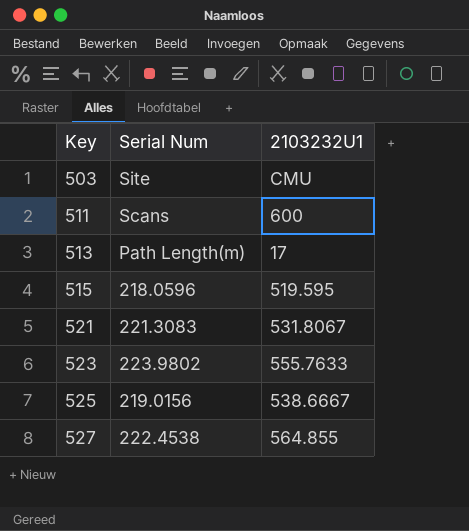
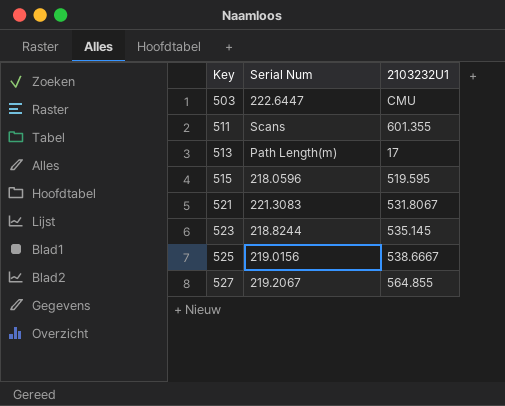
503 | Serial Num: Site -> 222.6447
511 | 2103232U1: 600 -> 601.355
523 | Serial Num: 223.9802 -> 218.8244
523 | 2103232U1: 555.7633 -> 535.145
527 | Serial Num: 222.4538 -> 219.2067

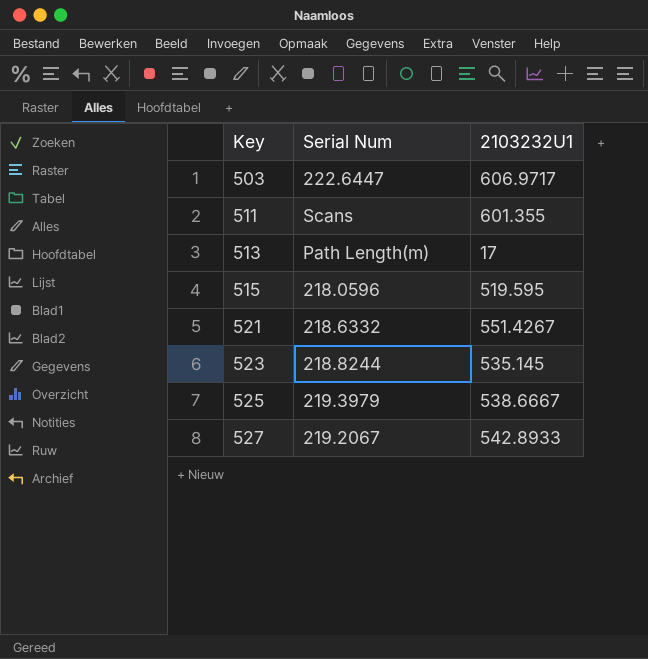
503 | 2103232U1: CMU -> 606.9717
521 | Serial Num: 221.3083 -> 218.6332
521 | 2103232U1: 531.8067 -> 551.4267
525 | Serial Num: 219.0156 -> 219.3979
527 | 2103232U1: 564.855 -> 542.8933

